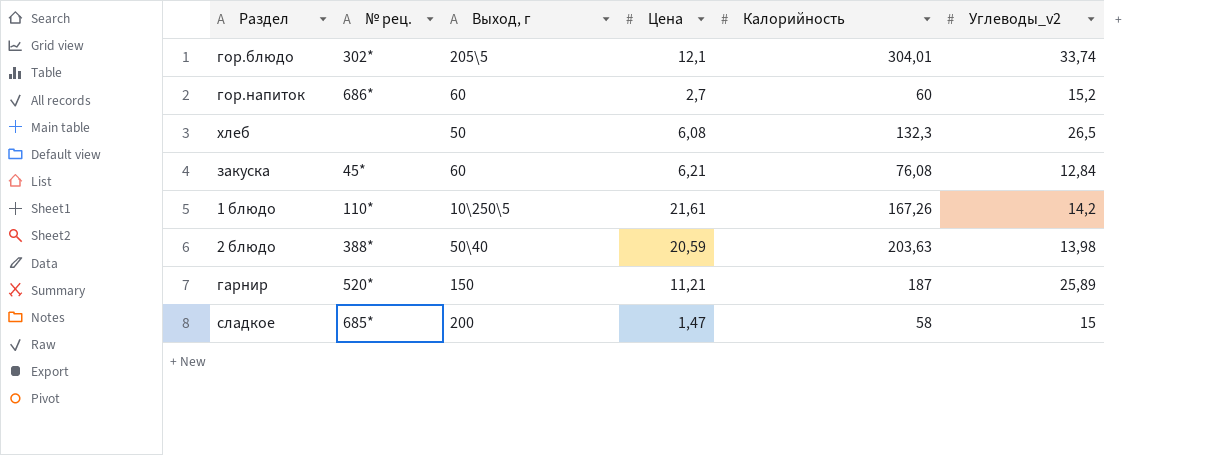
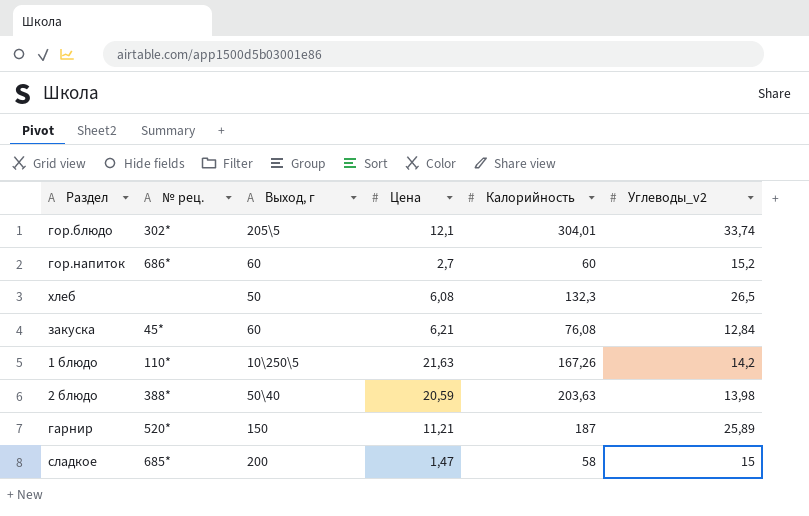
1 блюдо | Цена: 21,61 -> 21,63

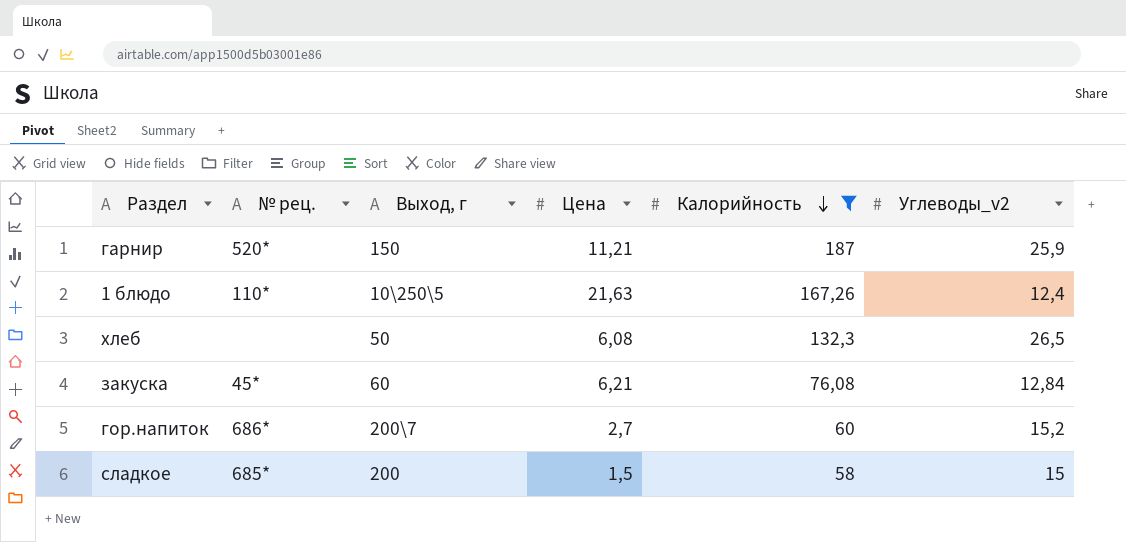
filter: none -> Калорийность <= 187
row order: none -> Калорийность descending
гарнир | Углеводы_v2: 25,89 -> 25,9
1 блюдо | Углеводы_v2: 14,2 -> 12,4
гор.напиток | Выход, г: 60 -> 200\7
сладкое | Цена: 1,47 -> 1,5

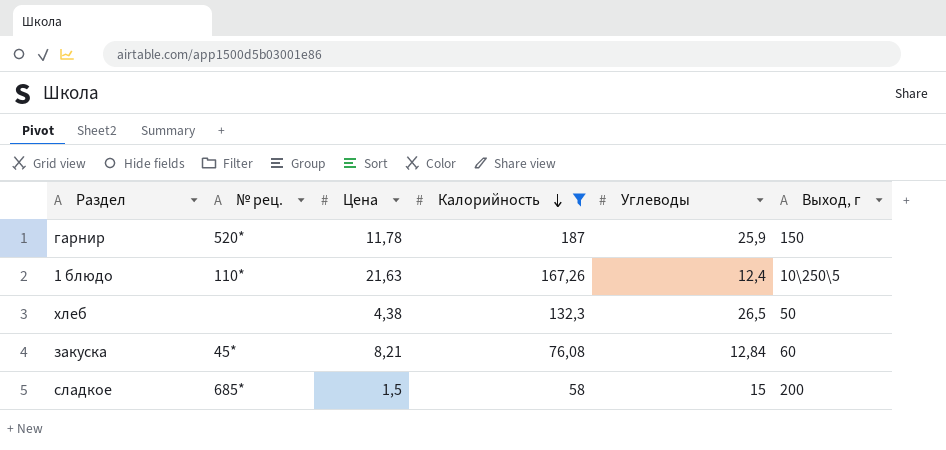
column name: Углеводы_v2 -> Углеводы
column Выход, г | position: 3 -> 6
row гор.напиток: 686* | 200\7 | 2,7 | 60 | 15,2 -> none
гарнир | Цена: 11,21 -> 11,78
хлеб | Цена: 6,08 -> 4,38
закуска | Цена: 6,21 -> 8,21

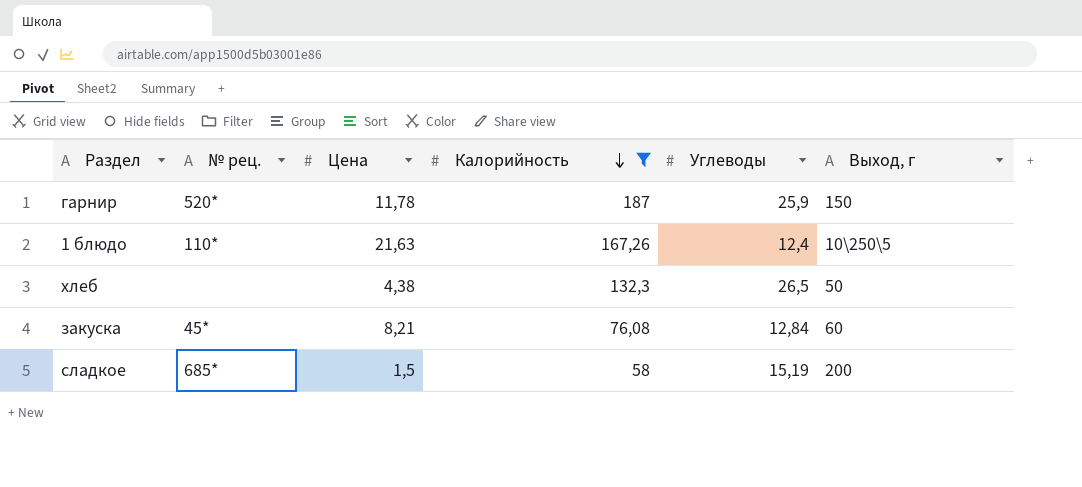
сладкое | Углеводы: 15 -> 15,19

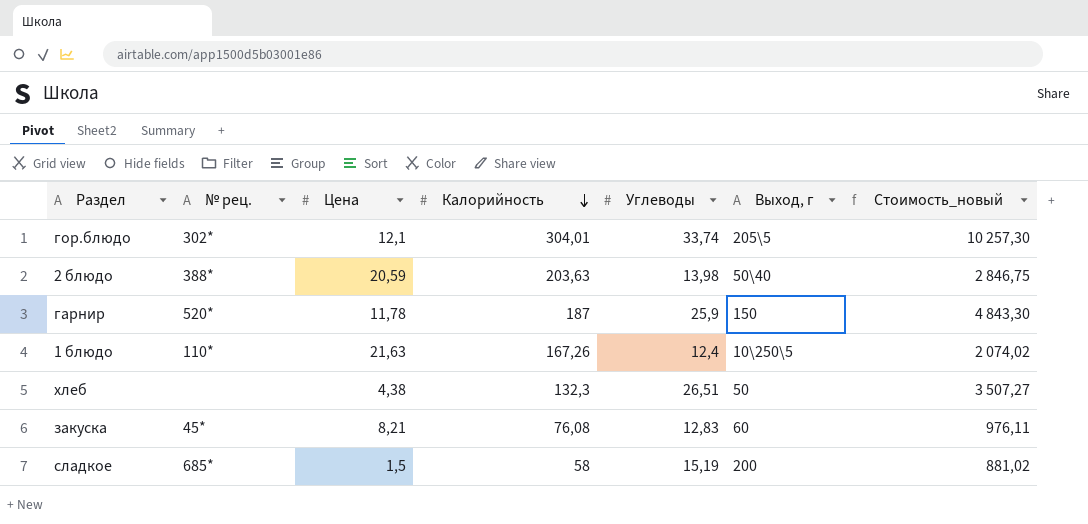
filter: Калорийность <= 187 -> none
column Стоимость_новый | formula: none -> [Калорийность] * [Углеводы]
хлеб | Углеводы: 26,5 -> 26,51
закуска | Углеводы: 12,84 -> 12,83

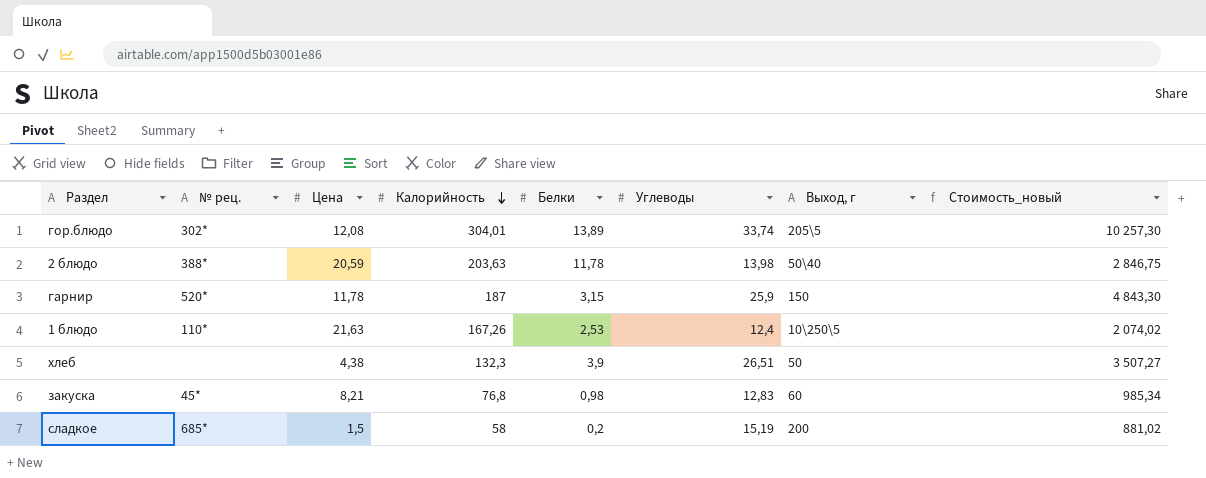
column Белки | position: none -> 5
гор.блюдо | Цена: 12,1 -> 12,08
закуска | Калорийность: 76,08 -> 76,8
закуска | Стоимость_новый: 976,11 -> 985,34

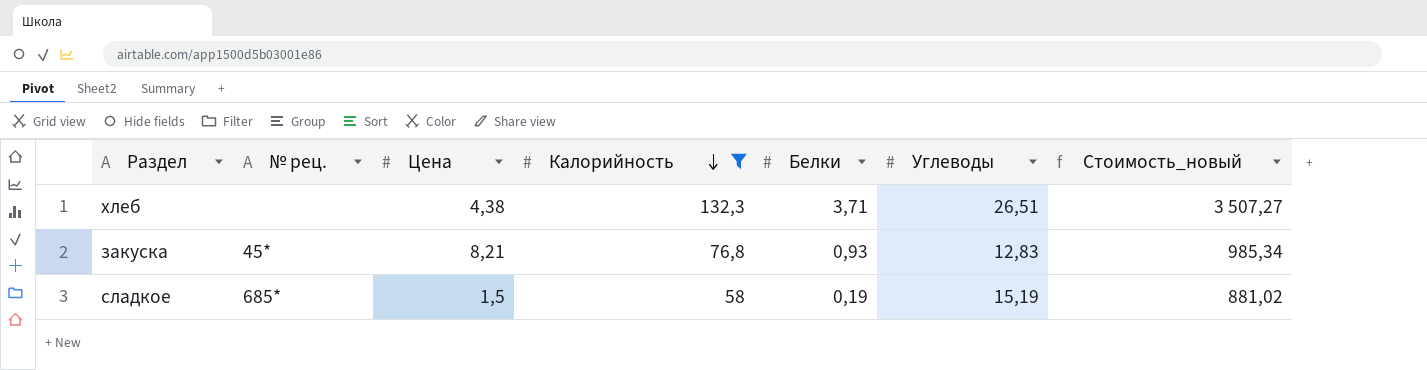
filter: none -> Калорийность <= 132,3
column Выход, г | position: 7 -> none
хлеб | Белки: 3,9 -> 3,71
закуска | Белки: 0,98 -> 0,93
сладкое | Белки: 0,2 -> 0,19

